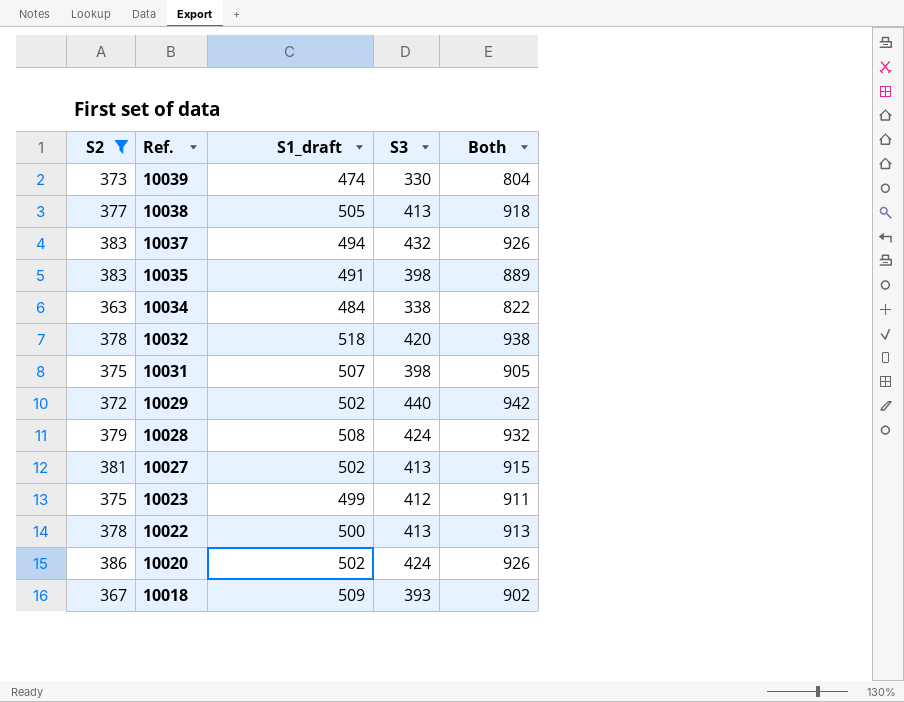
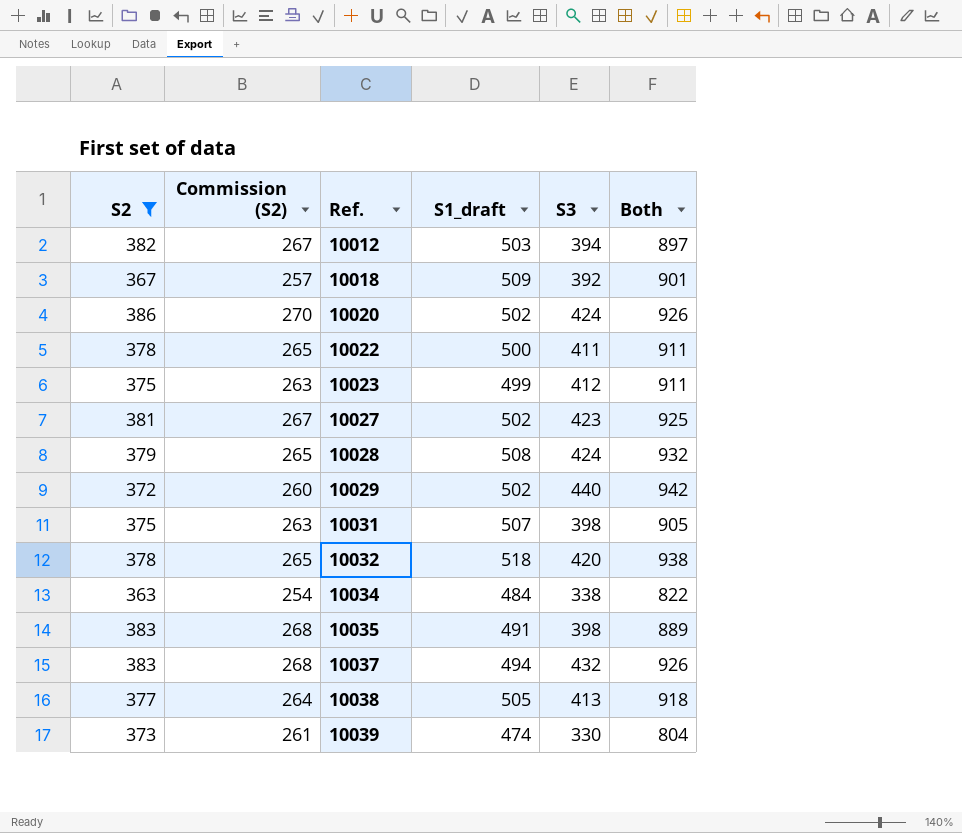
row order: Ref. descending -> Ref. ascending
column Commission (S2) | formula: none -> [S2] * 0.7
row 10012: none -> 382 | 267 | 503 | 394 | 897
10018 | S3: 393 -> 392
10018 | Both: 902 -> 901
10022 | S3: 413 -> 411
10022 | Both: 913 -> 911
10027 | S3: 413 -> 423
10027 | Both: 915 -> 925

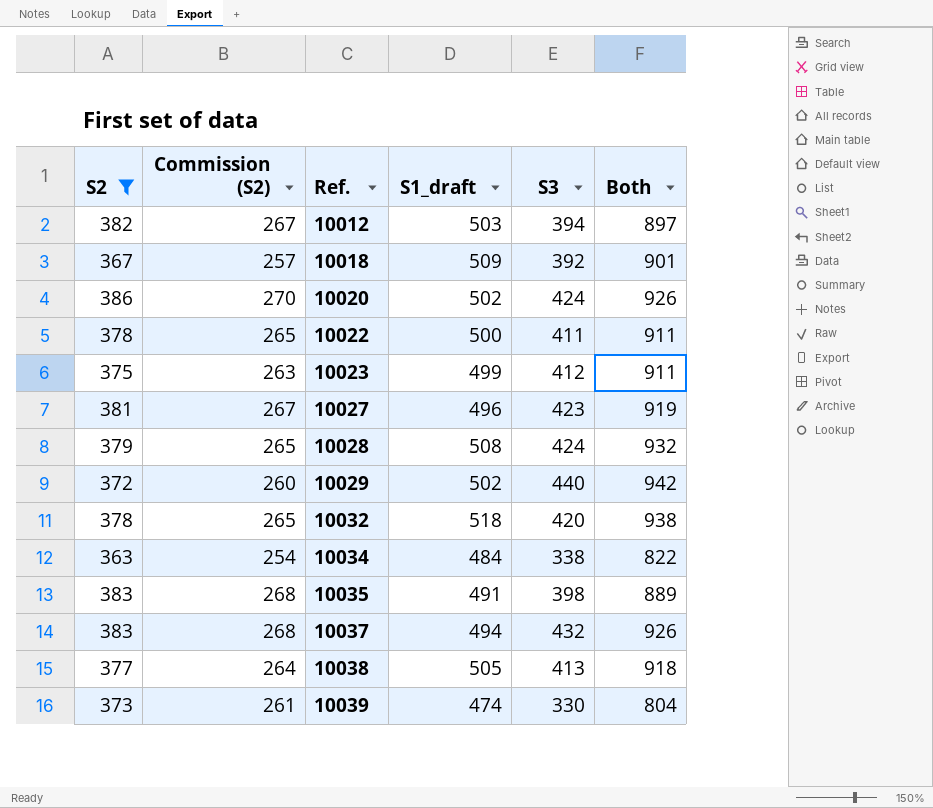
row 10031: 375 | 263 | 507 | 398 | 905 -> none
10027 | S1_draft: 502 -> 496
10027 | Both: 925 -> 919

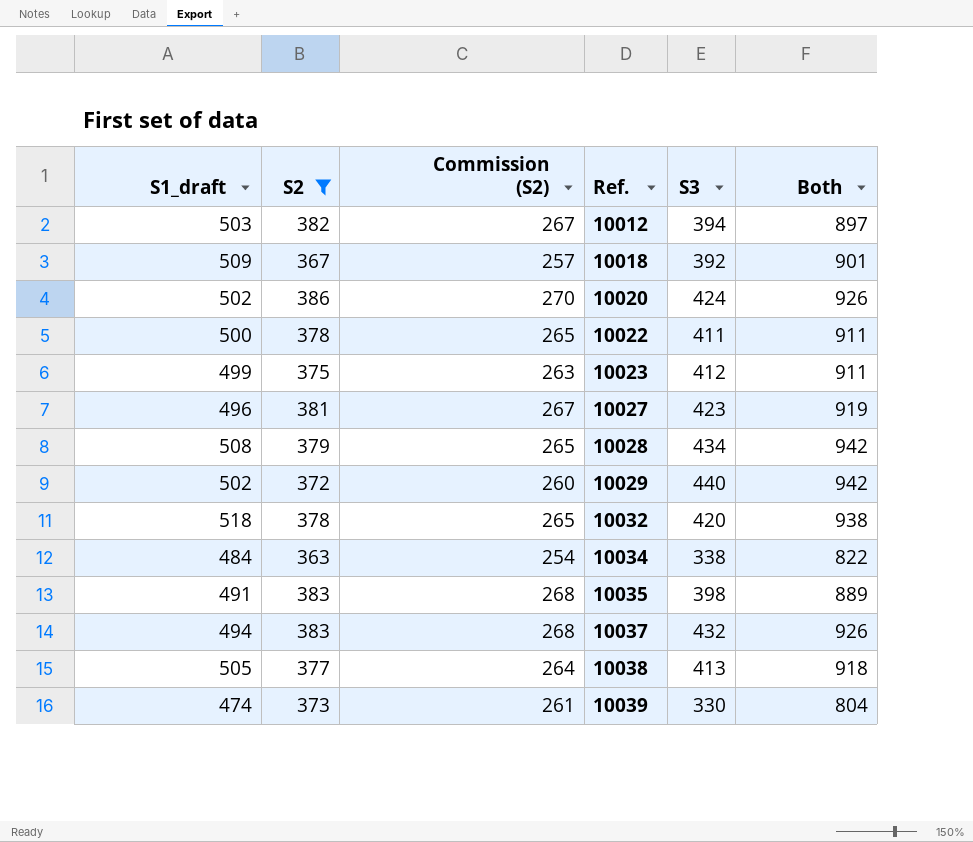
column S1_draft | position: 4 -> 1
10028 | S3: 424 -> 434
10028 | Both: 932 -> 942

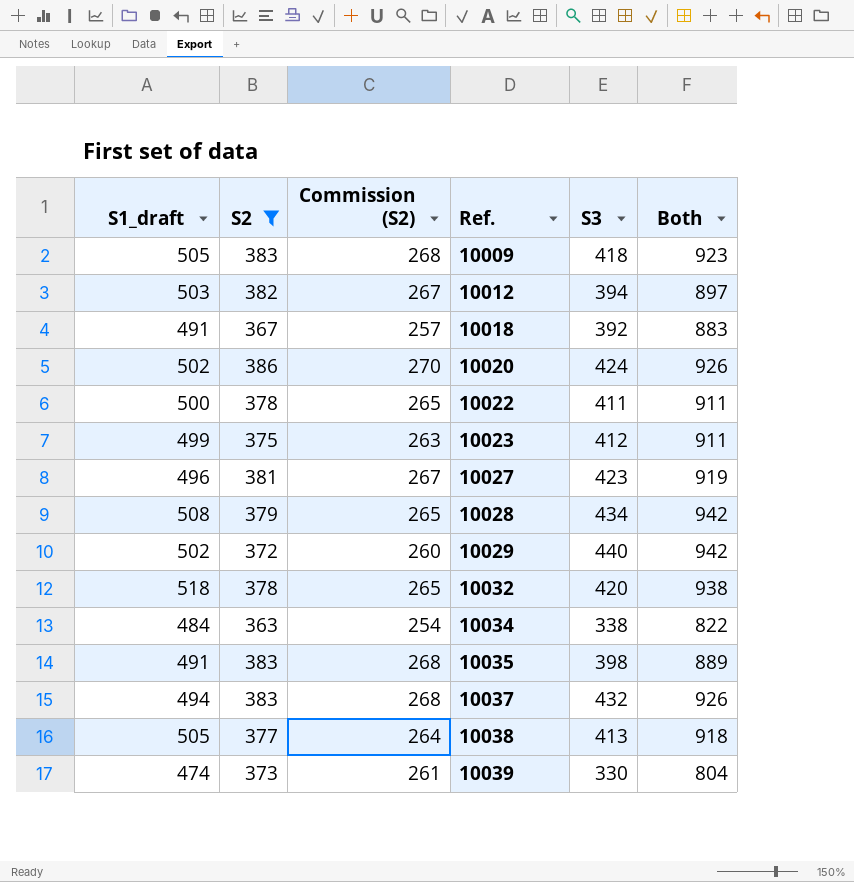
row 10009: none -> 505 | 383 | 268 | 418 | 923
10018 | S1_draft: 509 -> 491
10018 | Both: 901 -> 883

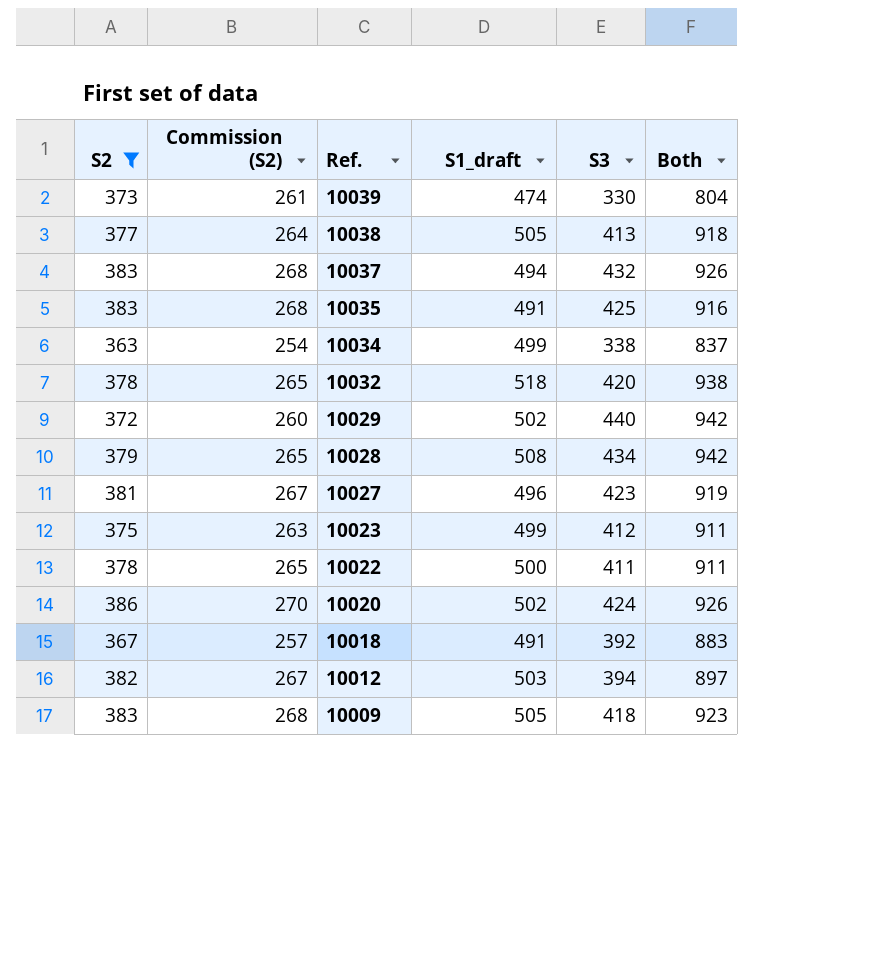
row order: Ref. ascending -> Ref. descending
column S1_draft | position: 1 -> 4
10035 | S3: 398 -> 425
10035 | Both: 889 -> 916
10034 | S1_draft: 484 -> 499
10034 | Both: 822 -> 837

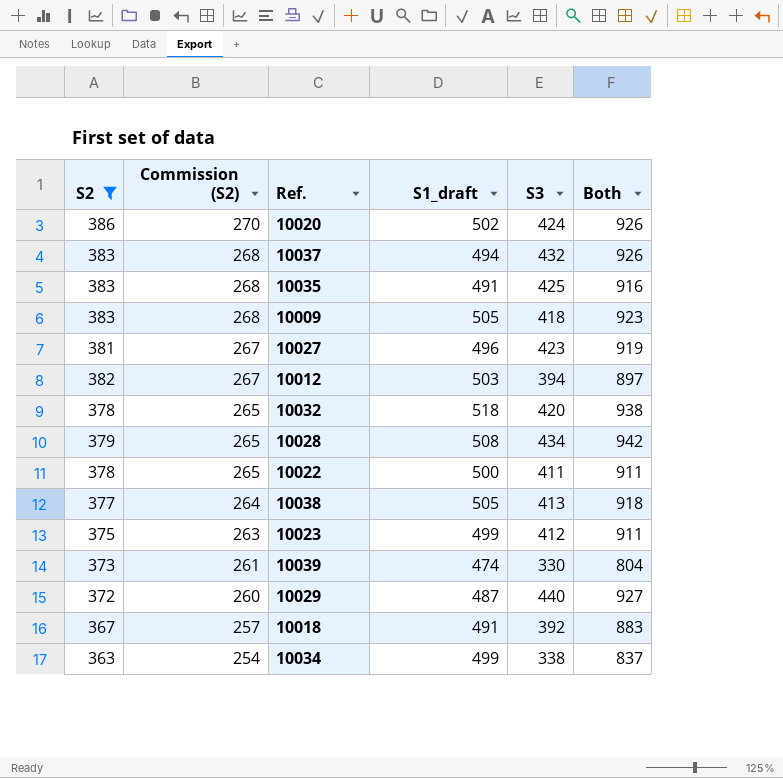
row order: Ref. descending -> Commission (S2) descending
10029 | S1_draft: 502 -> 487
10029 | Both: 942 -> 927

